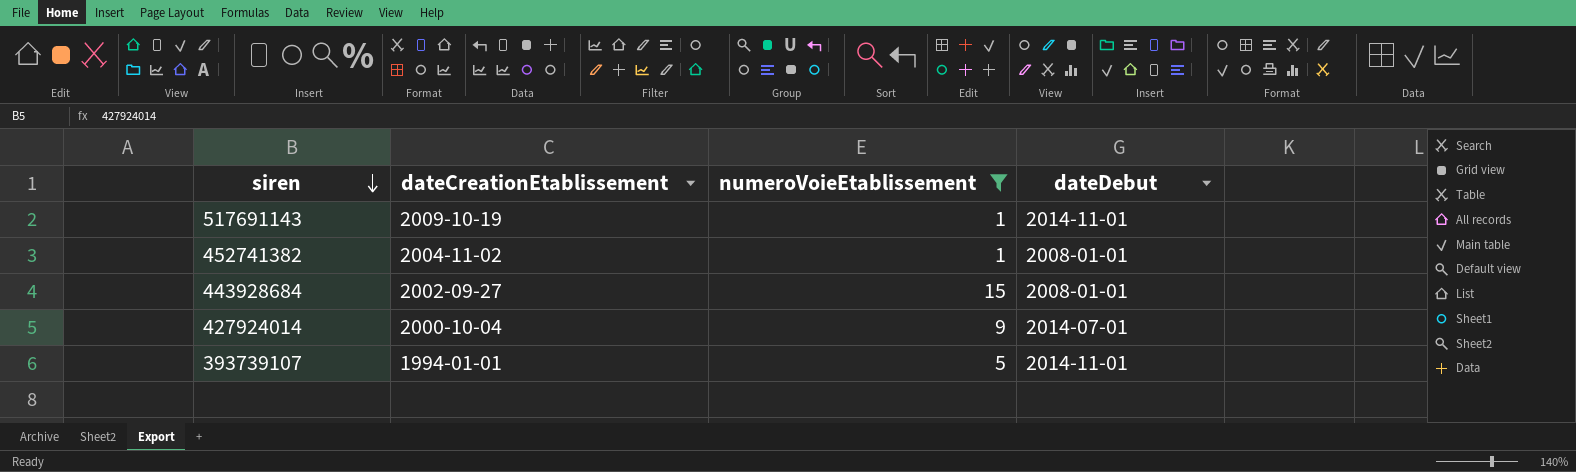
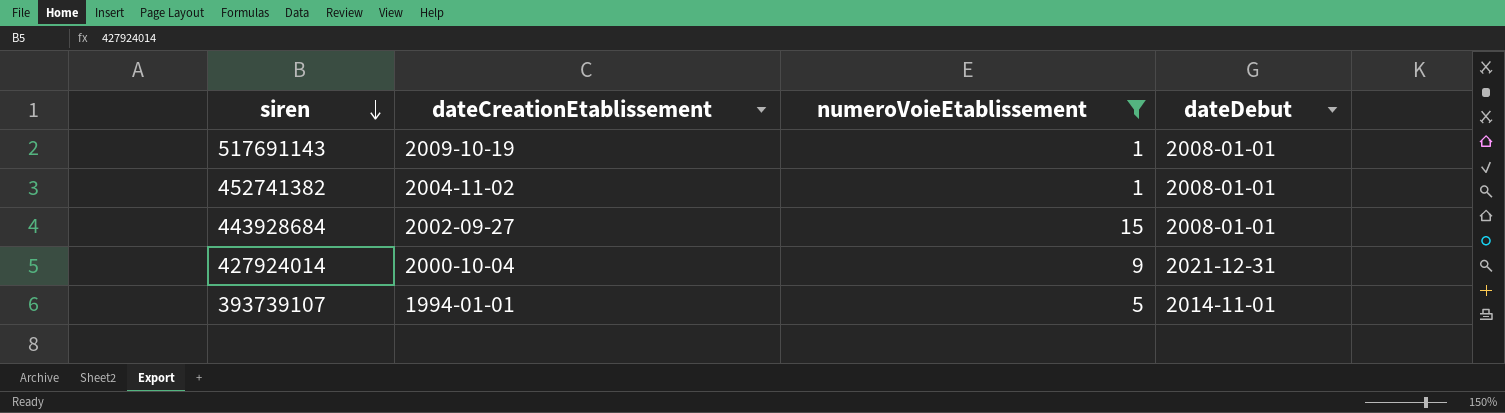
517691143 | dateDebut: 2014-11-01 -> 2008-01-01
427924014 | dateDebut: 2014-07-01 -> 2021-12-31

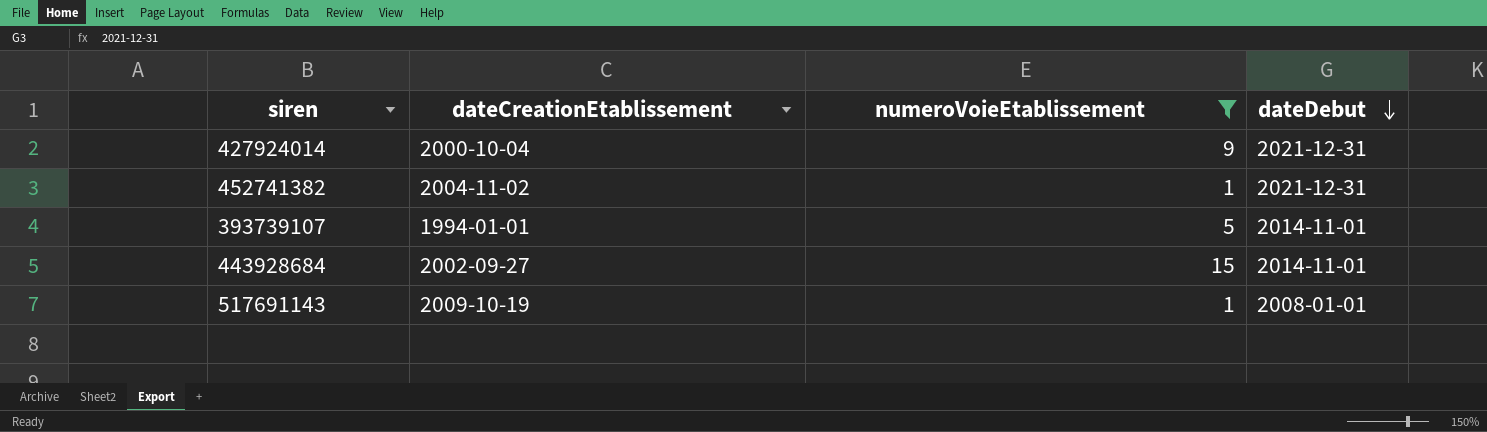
row order: siren descending -> dateDebut descending
452741382 | dateDebut: 2008-01-01 -> 2021-12-31
443928684 | dateDebut: 2008-01-01 -> 2014-11-01

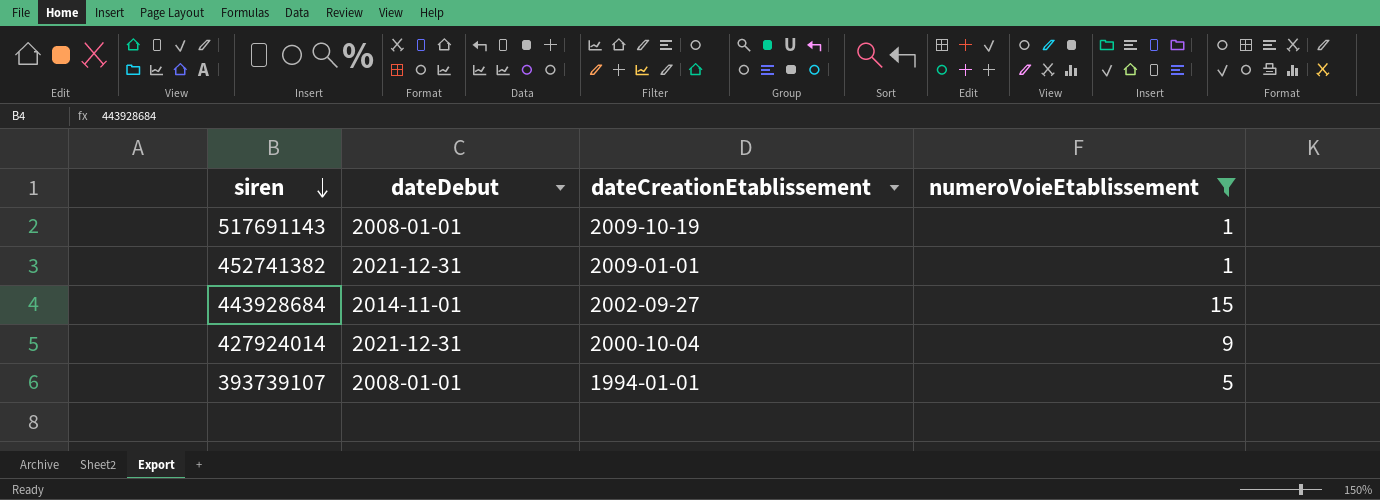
row order: dateDebut descending -> siren descending
column dateDebut | position: 4 -> 2
452741382 | dateCreationEtablissement: 2004-11-02 -> 2009-01-01
393739107 | dateDebut: 2014-11-01 -> 2008-01-01

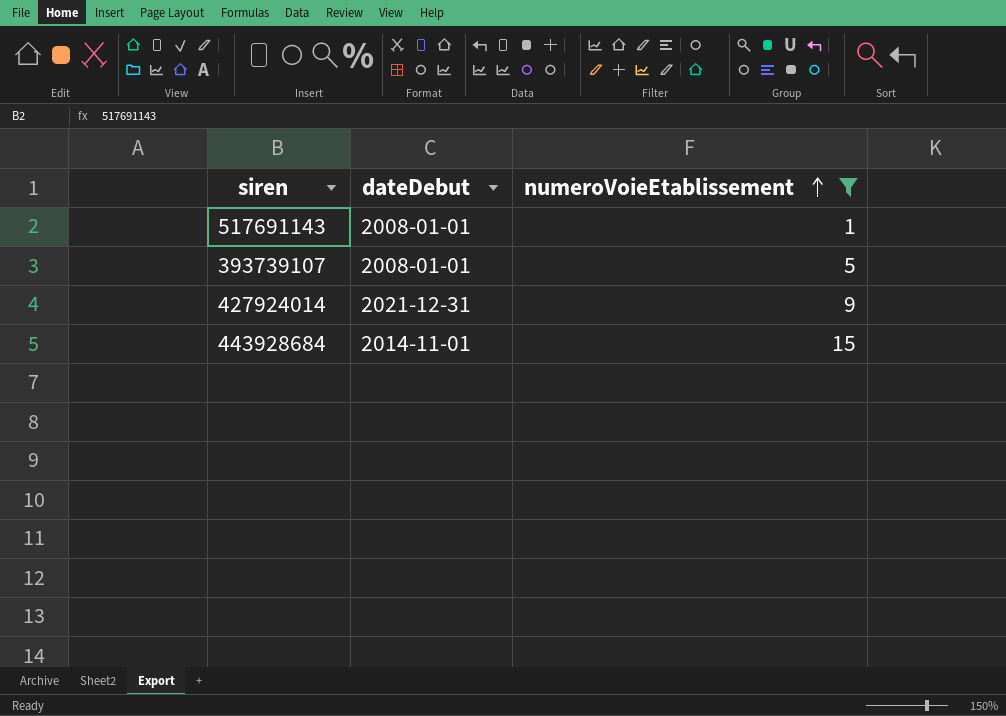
row order: siren descending -> numeroVoieEtablissement ascending
column dateCreationEtablissement | position: 3 -> none
row 452741382: 2021-12-31 | 2009-01-01 | 1 -> none

